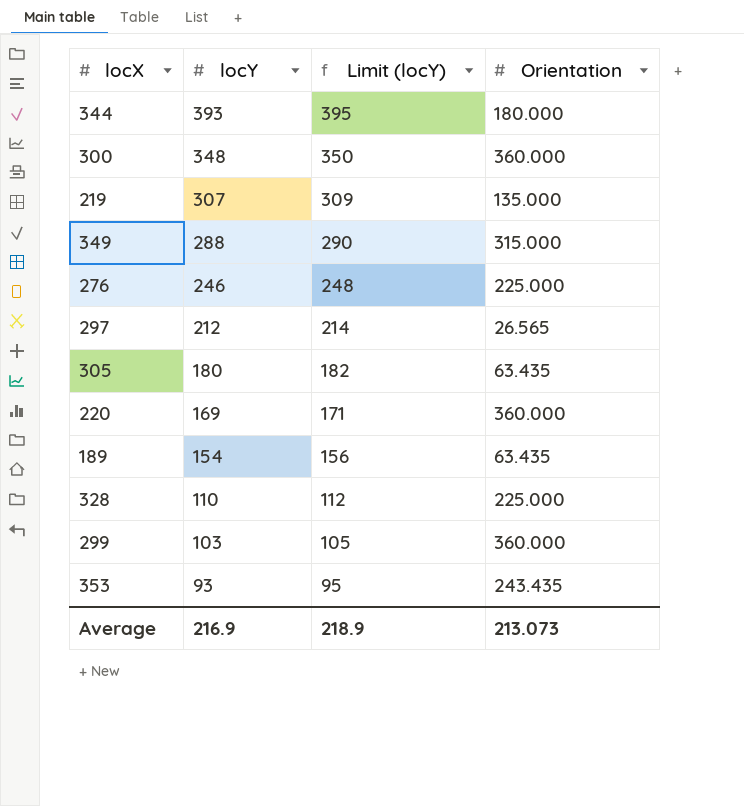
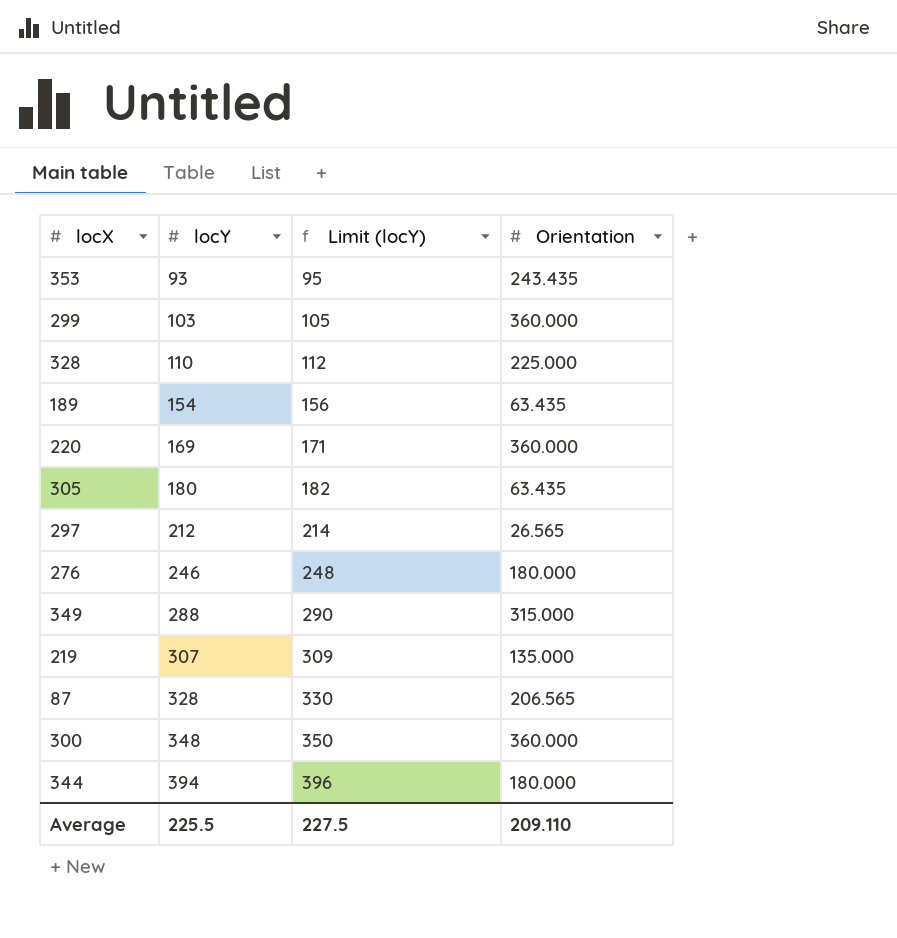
row order: locY descending -> locY ascending
276 | Orientation: 225.000 -> 180.000
row 87: none -> 328 | 330 | 206.565
344 | locY: 393 -> 394
344 | Limit (locY): 395 -> 396
Average | locY: 216.9 -> 225.5
Average | Limit (locY): 218.9 -> 227.5
Average | Orientation: 213.073 -> 209.110

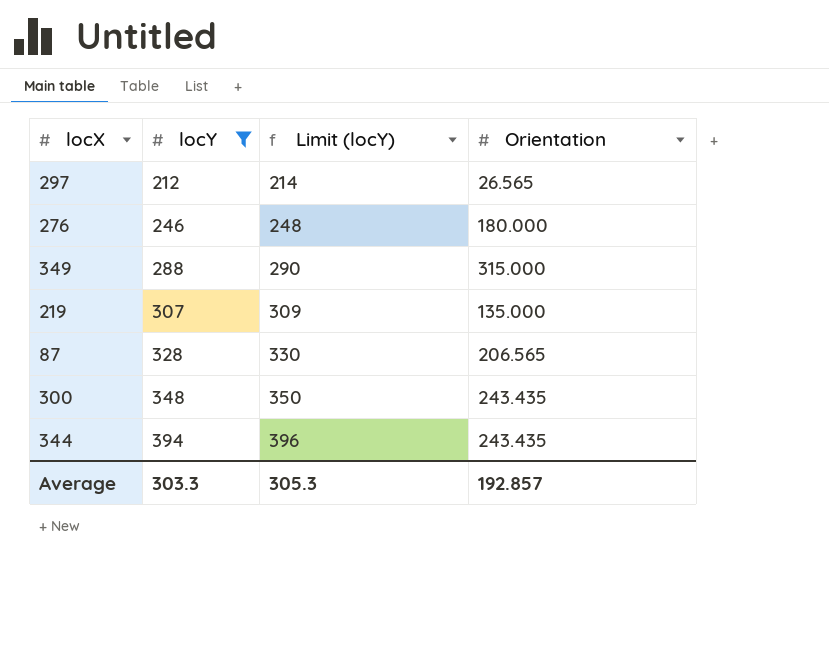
filter: none -> locY >= 212
300 | Orientation: 360.000 -> 243.435
344 | Orientation: 180.000 -> 243.435
Average | locY: 225.5 -> 303.3
Average | Limit (locY): 227.5 -> 305.3
Average | Orientation: 209.110 -> 192.857

